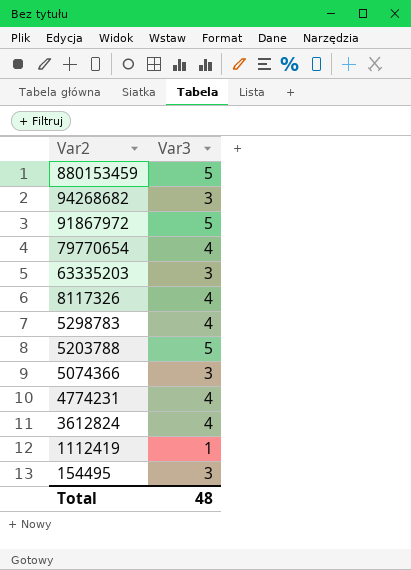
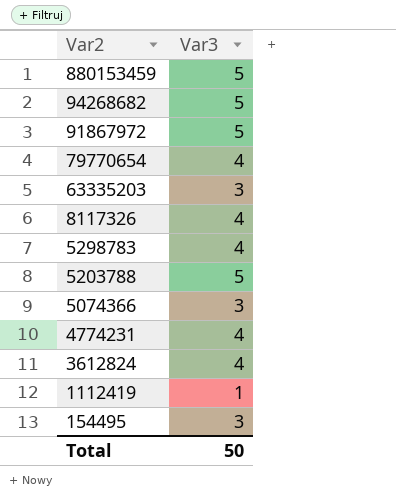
94268682 | Var3: 3 -> 5
Total | Var3: 48 -> 50

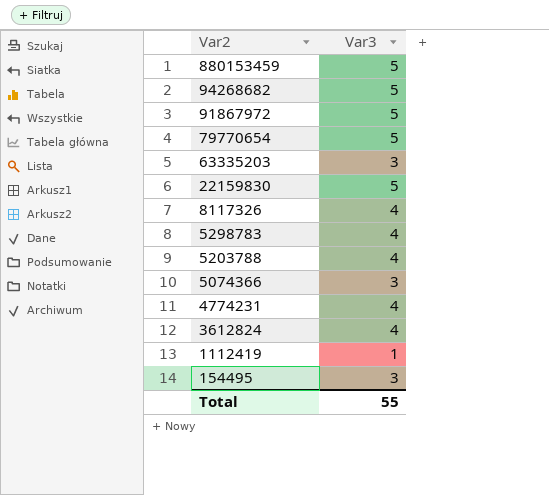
79770654 | Var3: 4 -> 5
row 22159830: none -> 5
5203788 | Var3: 5 -> 4
Total | Var3: 50 -> 55

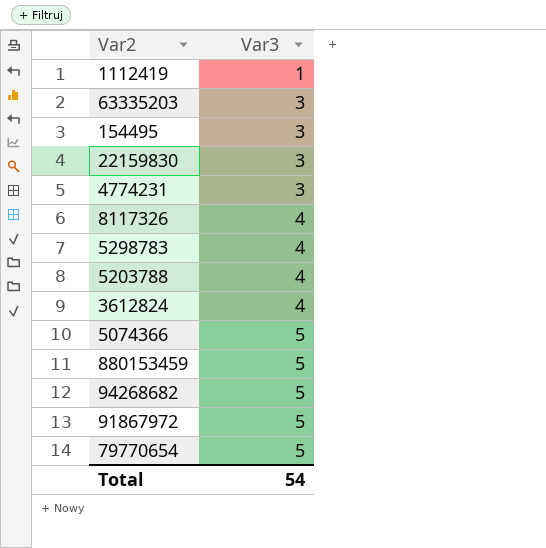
row order: Var2 descending -> Var3 ascending
22159830 | Var3: 5 -> 3
4774231 | Var3: 4 -> 3
5074366 | Var3: 3 -> 5
Total | Var3: 55 -> 54

